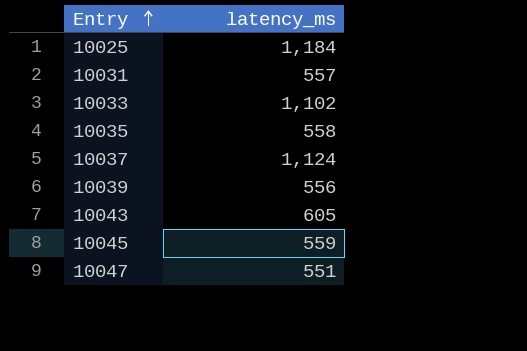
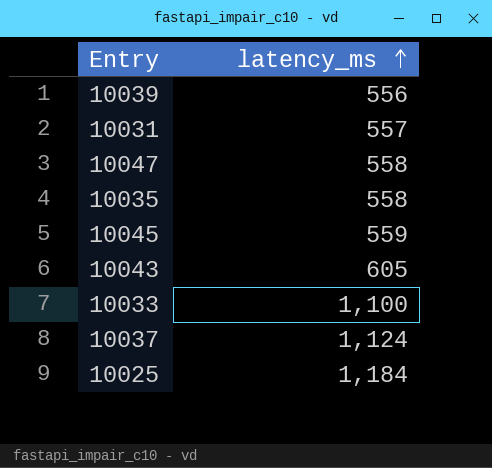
row order: Entry ascending -> latency_ms ascending
10047 | latency_ms: 551 -> 558
10033 | latency_ms: 1,102 -> 1,100

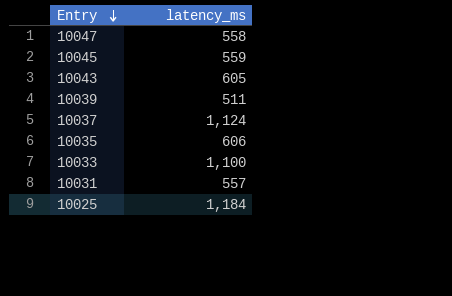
row order: latency_ms ascending -> Entry descending
10039 | latency_ms: 556 -> 511
10035 | latency_ms: 558 -> 606

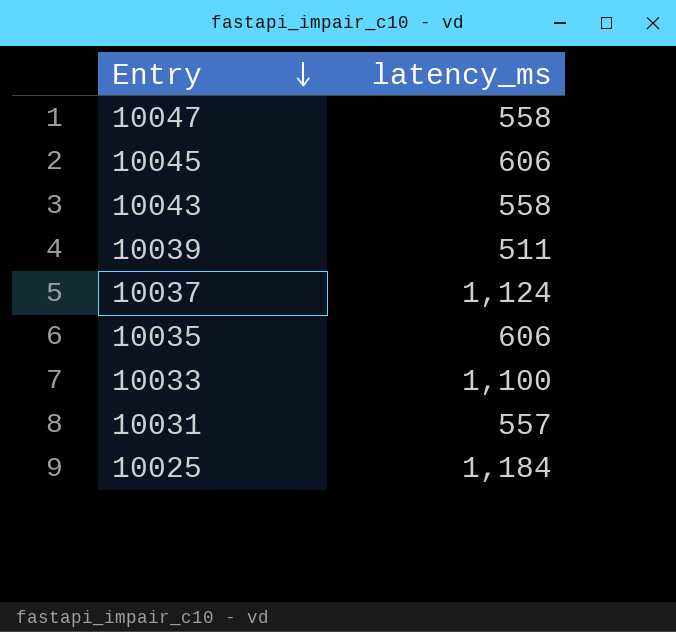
10045 | latency_ms: 559 -> 606
10043 | latency_ms: 605 -> 558

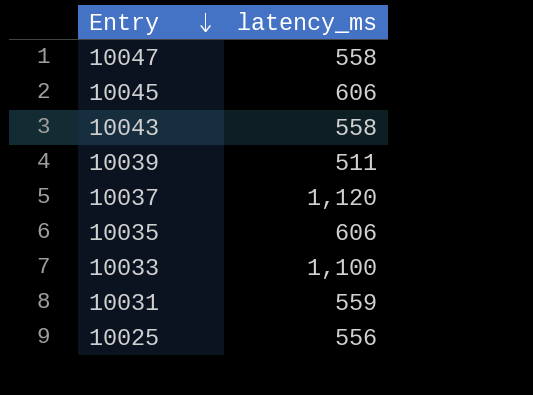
10037 | latency_ms: 1,124 -> 1,120
10031 | latency_ms: 557 -> 559
10025 | latency_ms: 1,184 -> 556

